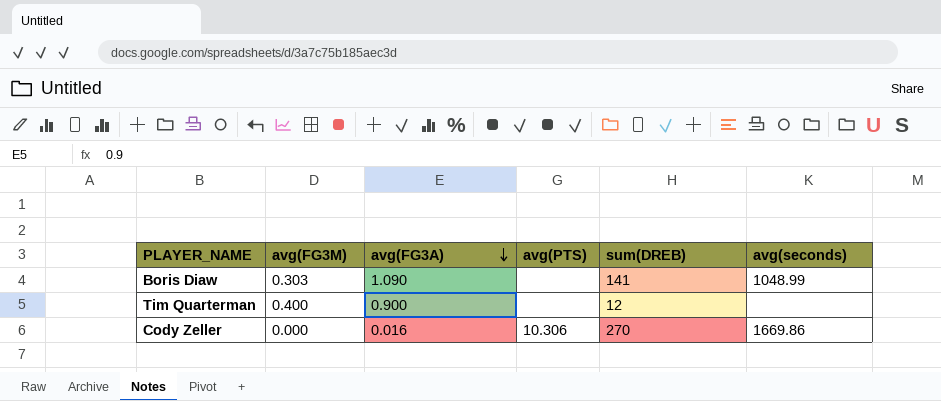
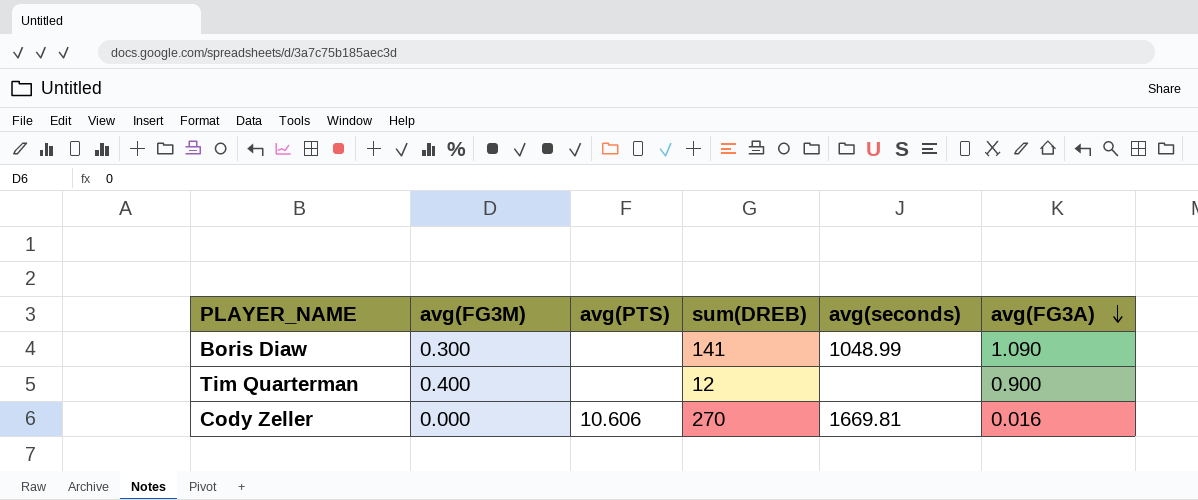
column avg(FG3A) | position: 3 -> 6
Boris Diaw | avg(FG3M): 0.303 -> 0.300
Cody Zeller | avg(PTS): 10.306 -> 10.606
Cody Zeller | avg(seconds): 1669.86 -> 1669.81

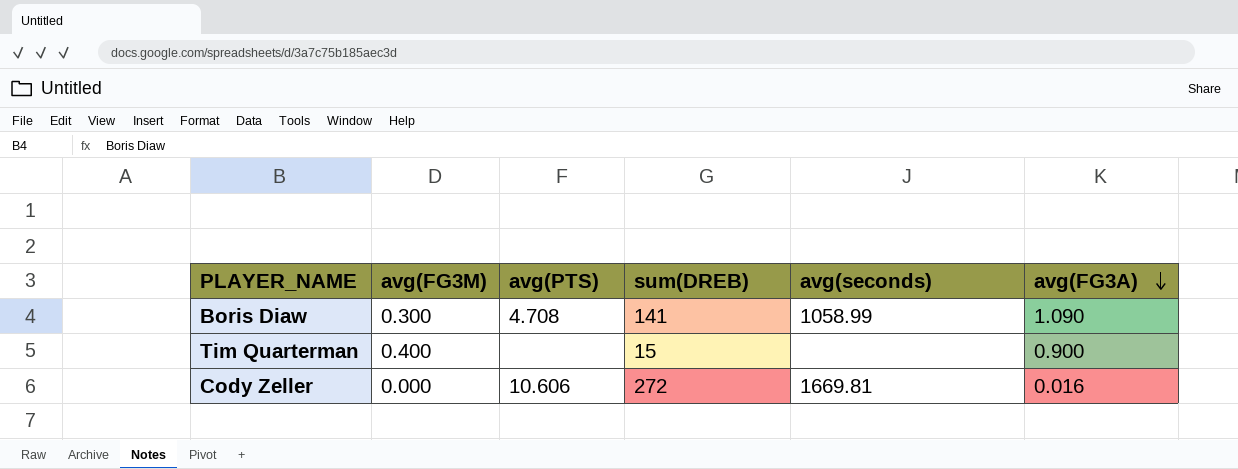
Boris Diaw | avg(PTS): none -> 4.708
Boris Diaw | avg(seconds): 1048.99 -> 1058.99
Tim Quarterman | sum(DREB): 12 -> 15
Cody Zeller | sum(DREB): 270 -> 272

